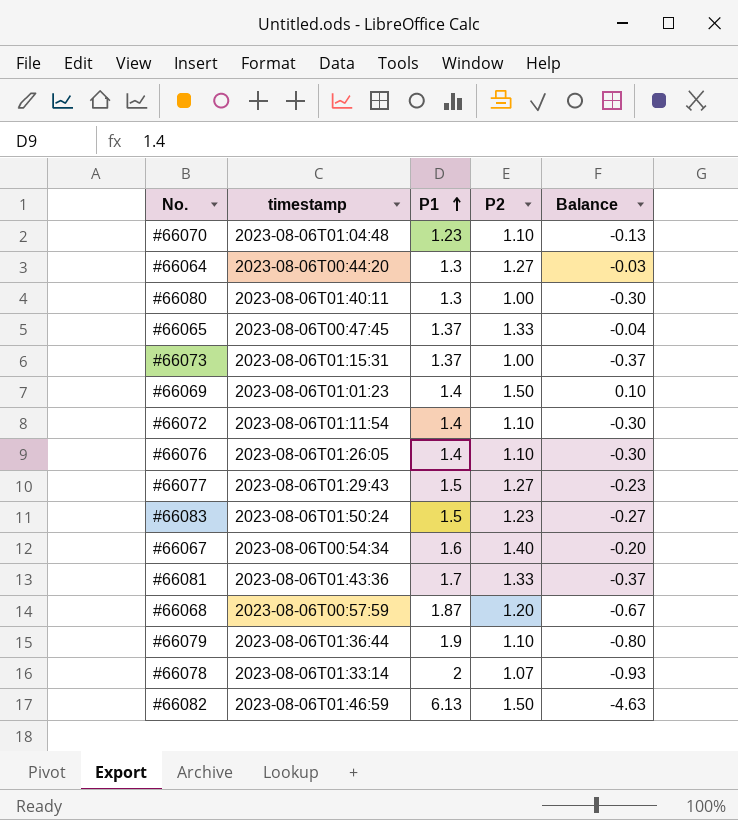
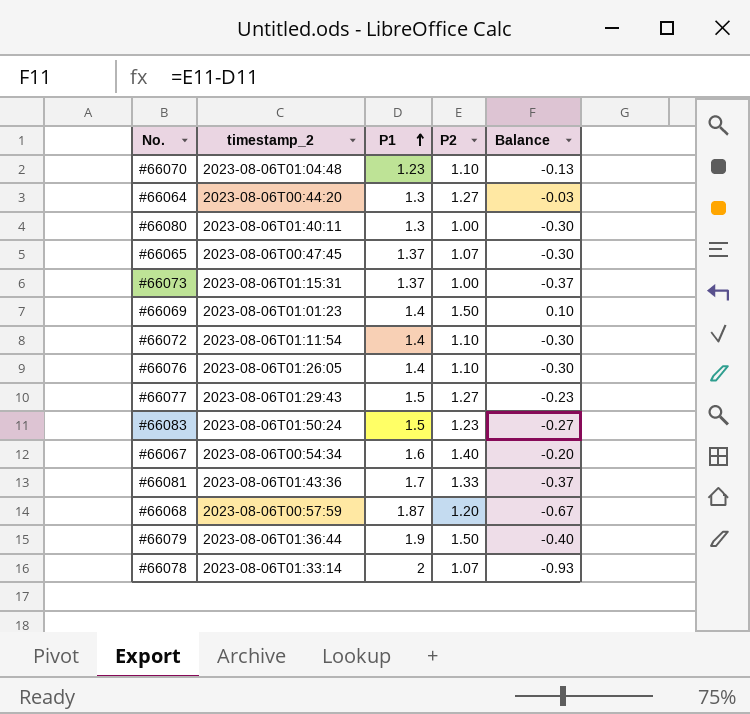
column name: timestamp -> timestamp_2
row #66082: 2023-08-06T01:46:59 | 6.13 | 1.50 | -4.63 -> none
#66065 | P2: 1.33 -> 1.07
#66065 | Balance: -0.04 -> -0.30
#66079 | P2: 1.10 -> 1.50
#66079 | Balance: -0.80 -> -0.40

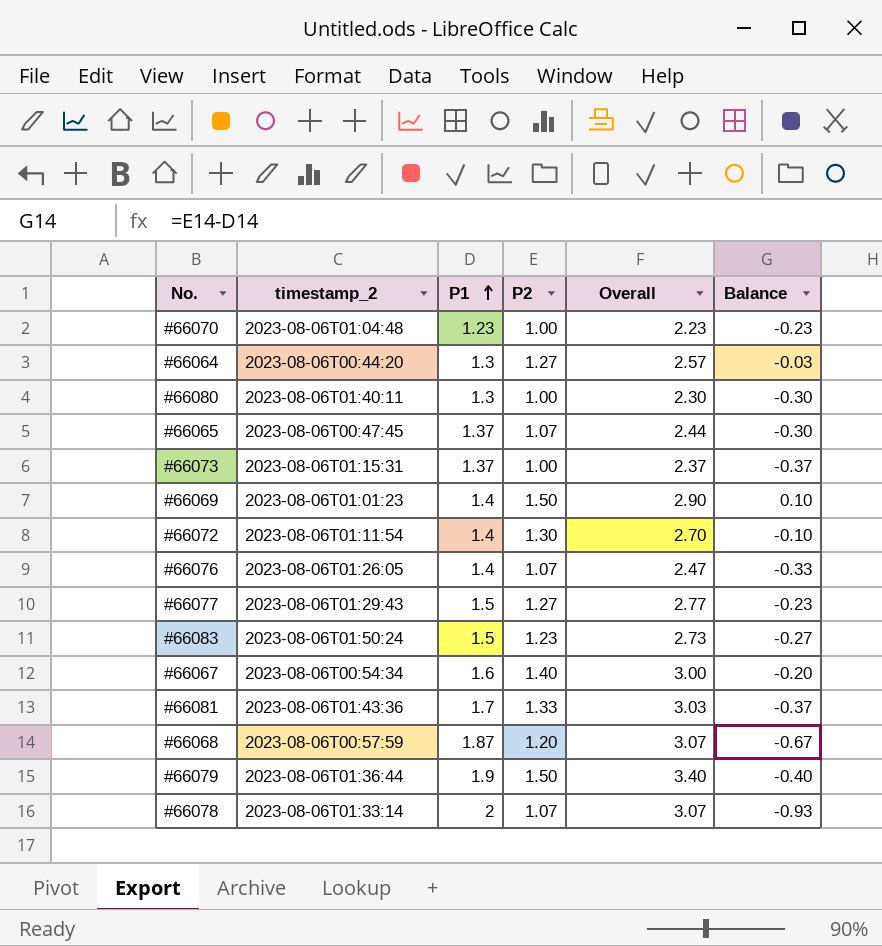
column Overall | formula: none -> [P1] + [P2]
#66070 | P2: 1.10 -> 1.00
#66070 | Balance: -0.13 -> -0.23
#66072 | P2: 1.10 -> 1.30
#66072 | Balance: -0.30 -> -0.10
#66076 | P2: 1.10 -> 1.07
#66076 | Balance: -0.30 -> -0.33

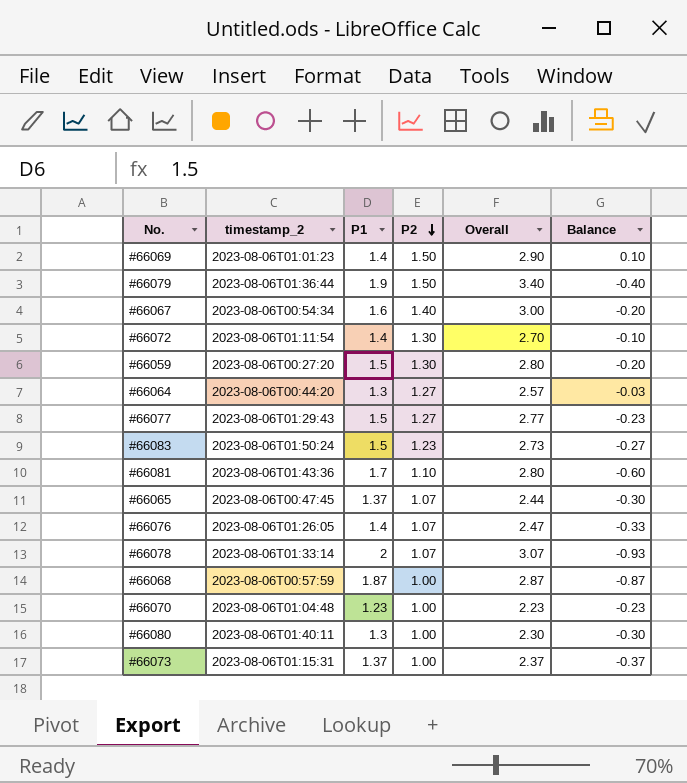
row order: P1 ascending -> P2 descending
row #66059: none -> 2023-08-06T00:27:20 | 1.5 | 1.30 | 2.80 | -0.20
#66081 | P2: 1.33 -> 1.10
#66081 | Overall: 3.03 -> 2.80
#66081 | Balance: -0.37 -> -0.60
#66068 | P2: 1.20 -> 1.00
#66068 | Overall: 3.07 -> 2.87
#66068 | Balance: -0.67 -> -0.87

